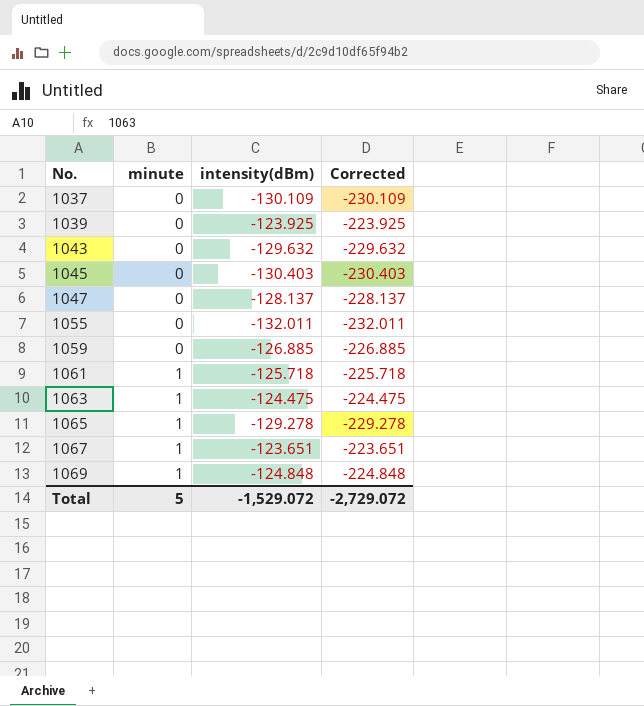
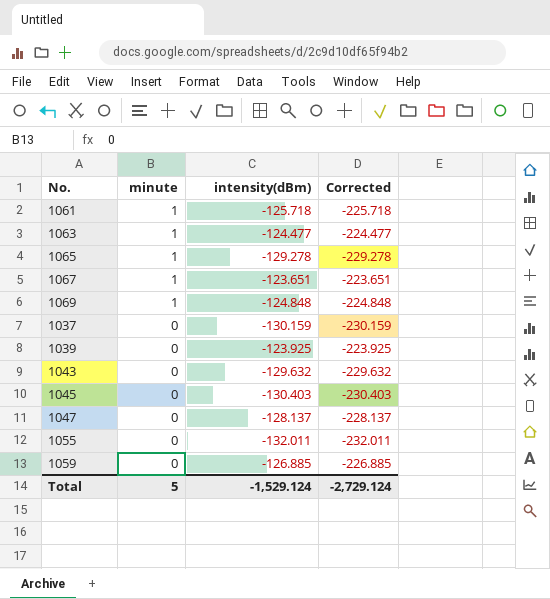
row order: No. ascending -> minute descending
1063 | intensity(dBm): -124.475 -> -124.477
1063 | Corrected: -224.475 -> -224.477
1037 | intensity(dBm): -130.109 -> -130.159
1037 | Corrected: -230.109 -> -230.159
Total | intensity(dBm): -1,529.072 -> -1,529.124
Total | Corrected: -2,729.072 -> -2,729.124

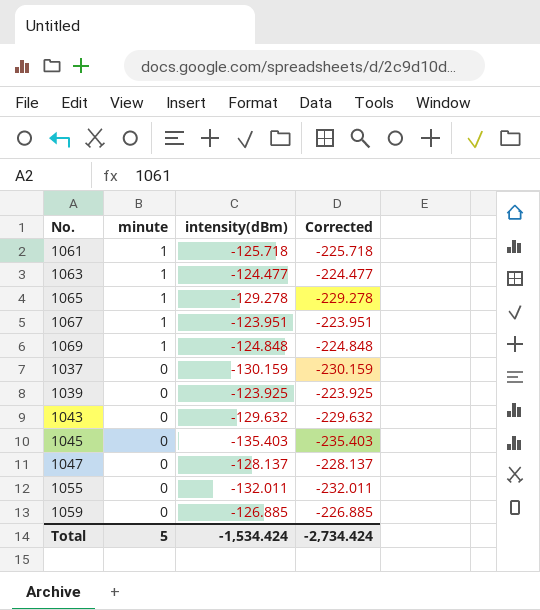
1067 | intensity(dBm): -123.651 -> -123.951
1067 | Corrected: -223.651 -> -223.951
1045 | intensity(dBm): -130.403 -> -135.403
1045 | Corrected: -230.403 -> -235.403
Total | intensity(dBm): -1,529.124 -> -1,534.424
Total | Corrected: -2,729.124 -> -2,734.424

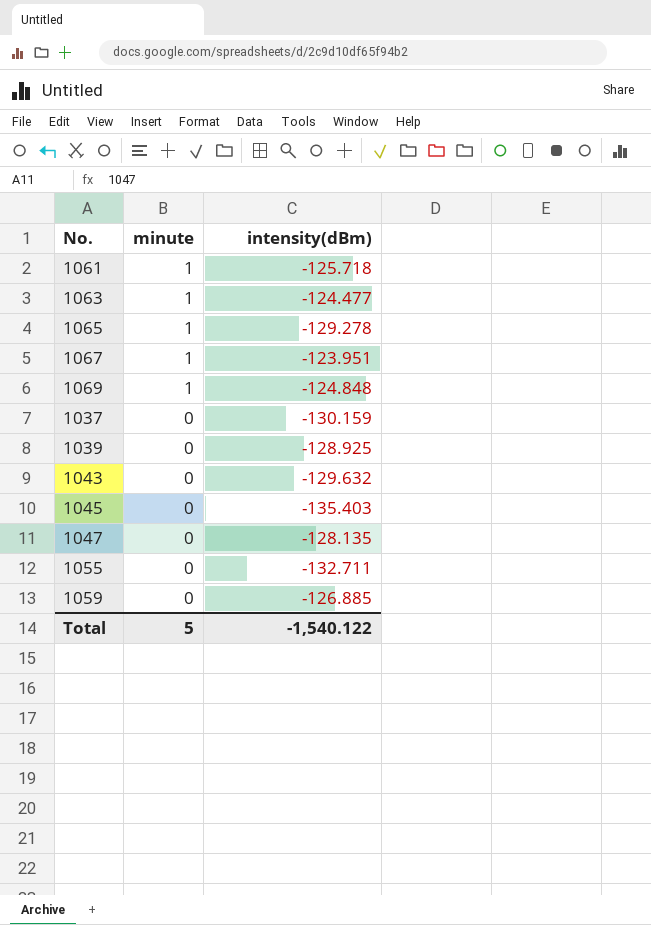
column Corrected | formula: [intensity(dBm)] - 100 -> none
1039 | intensity(dBm): -123.925 -> -128.925
1047 | intensity(dBm): -128.137 -> -128.135
1055 | intensity(dBm): -132.011 -> -132.711
Total | intensity(dBm): -1,534.424 -> -1,540.122

